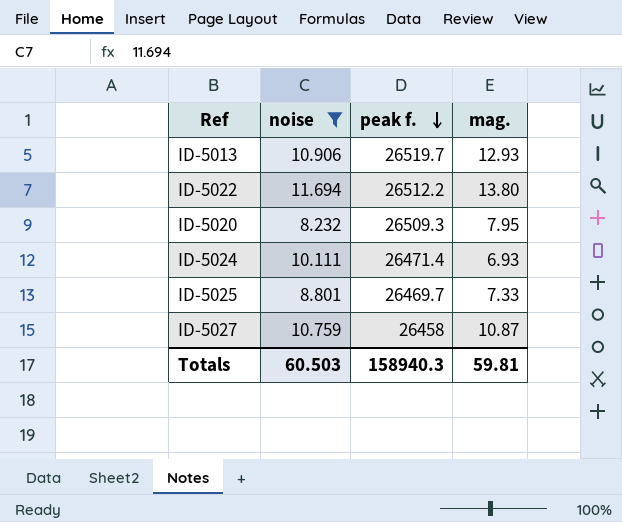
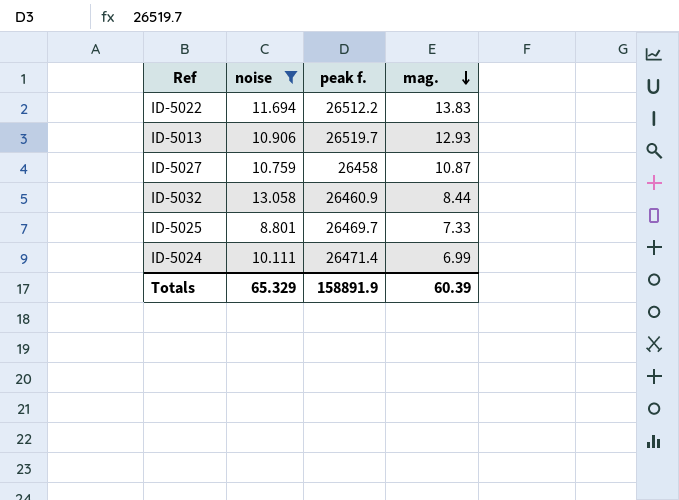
row order: peak f. descending -> mag. descending
row ID-5020: 8.232 | 26509.3 | 7.95 -> none
ID-5022 | mag.: 13.80 -> 13.83
row ID-5032: none -> 13.058 | 26460.9 | 8.44
ID-5024 | mag.: 6.93 -> 6.99
Totals | noise: 60.503 -> 65.329
Totals | peak f.: 158940.3 -> 158891.9
Totals | mag.: 59.81 -> 60.39

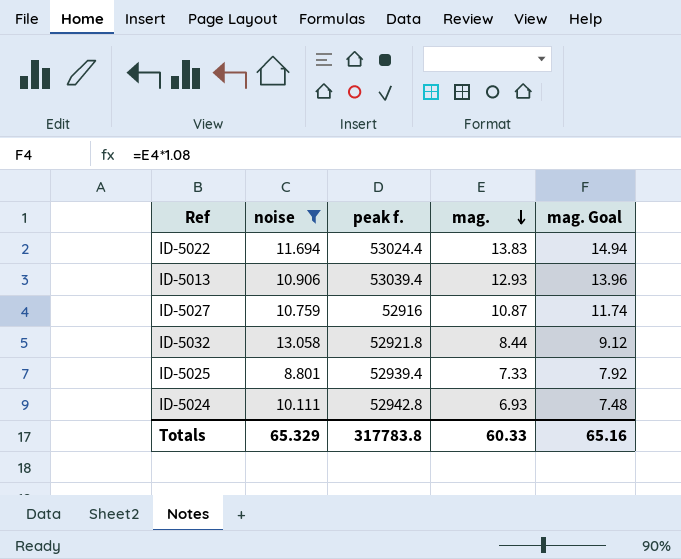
column mag. Goal | formula: none -> [mag.] * 1.08
ID-5022 | peak f.: 26512.2 -> 53024.4
ID-5013 | peak f.: 26519.7 -> 53039.4
ID-5027 | peak f.: 26458 -> 52916
ID-5032 | peak f.: 26460.9 -> 52921.8
ID-5025 | peak f.: 26469.7 -> 52939.4
ID-5024 | peak f.: 26471.4 -> 52942.8
ID-5024 | mag.: 6.99 -> 6.93
Totals | peak f.: 158891.9 -> 317783.8
Totals | mag.: 60.39 -> 60.33

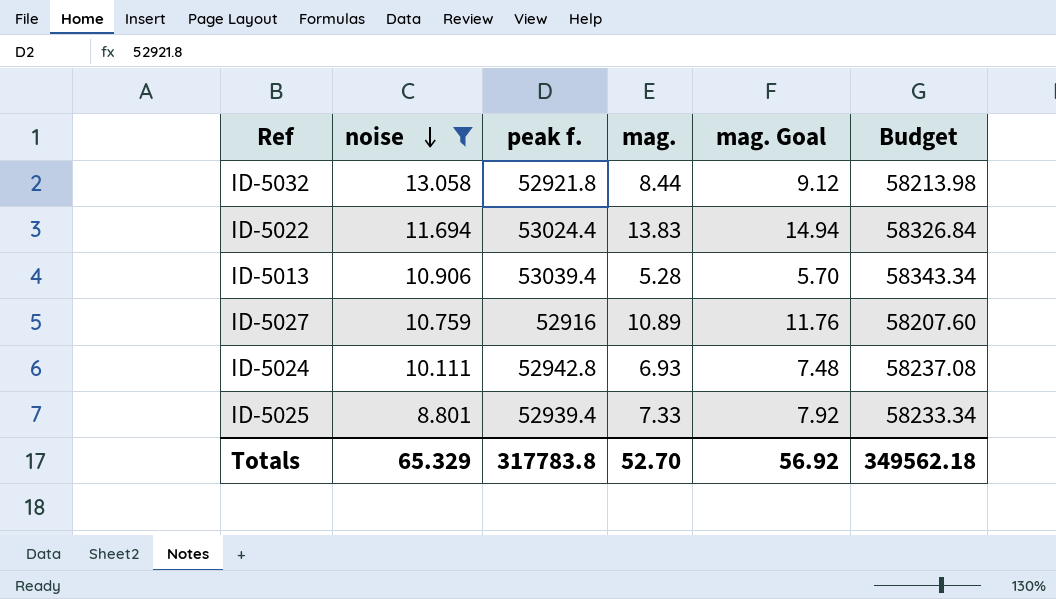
row order: mag. descending -> noise descending
column Budget | formula: none -> [peak f.] * 1.1
ID-5013 | mag.: 12.93 -> 5.28
ID-5013 | mag. Goal: 13.96 -> 5.70
ID-5027 | mag.: 10.87 -> 10.89
ID-5027 | mag. Goal: 11.74 -> 11.76
Totals | mag.: 60.33 -> 52.70
Totals | mag. Goal: 65.16 -> 56.92

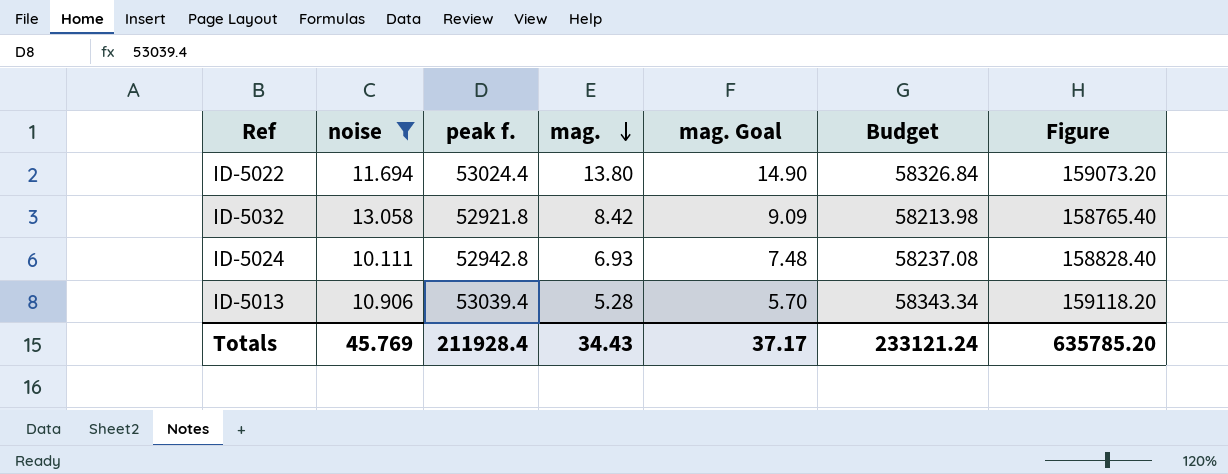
row order: noise descending -> mag. descending
column Figure | formula: none -> [peak f.] * 3
row ID-5027: 10.759 | 52916 | 10.89 | 11.76 | 58207.60 -> none
row ID-5025: 8.801 | 52939.4 | 7.33 | 7.92 | 58233.34 -> none
ID-5022 | mag.: 13.83 -> 13.80
ID-5022 | mag. Goal: 14.94 -> 14.90
ID-5032 | mag.: 8.44 -> 8.42
ID-5032 | mag. Goal: 9.12 -> 9.09
Totals | noise: 65.329 -> 45.769
Totals | peak f.: 317783.8 -> 211928.4
Totals | mag.: 52.70 -> 34.43
Totals | mag. Goal: 56.92 -> 37.17
Totals | Budget: 349562.18 -> 233121.24

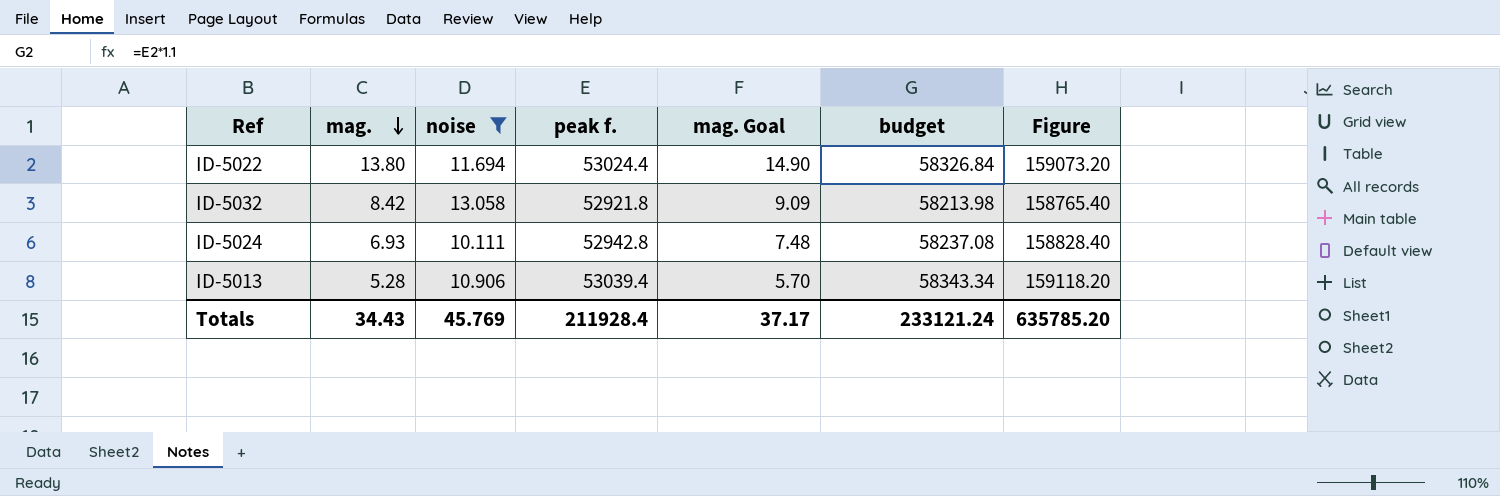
column mag. | position: 4 -> 2
column name: Budget -> budget

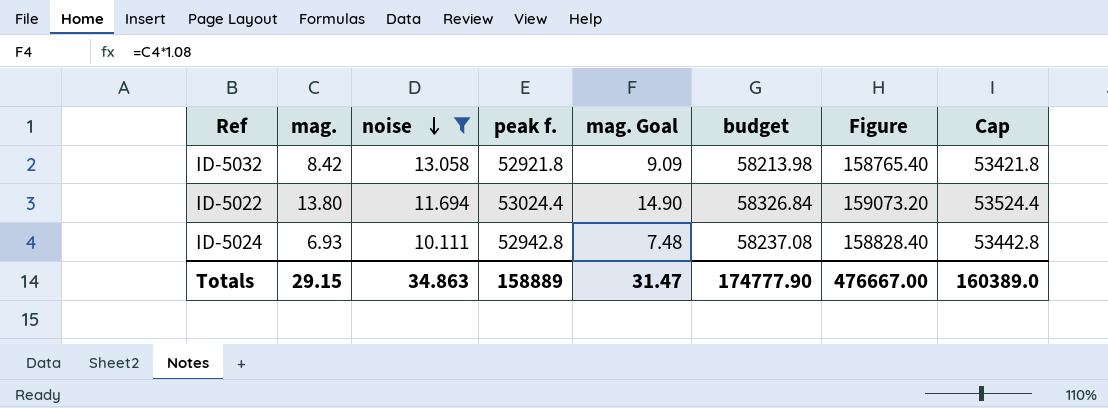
row order: mag. descending -> noise descending
column Cap | formula: none -> [peak f.] + 500
row ID-5013: 5.28 | 10.906 | 53039.4 | 5.70 | 58343.34 | 159118.20 -> none
Totals | mag.: 34.43 -> 29.15
Totals | noise: 45.769 -> 34.863
Totals | peak f.: 211928.4 -> 158889
Totals | mag. Goal: 37.17 -> 31.47
Totals | budget: 233121.24 -> 174777.90
Totals | Figure: 635785.20 -> 476667.00

